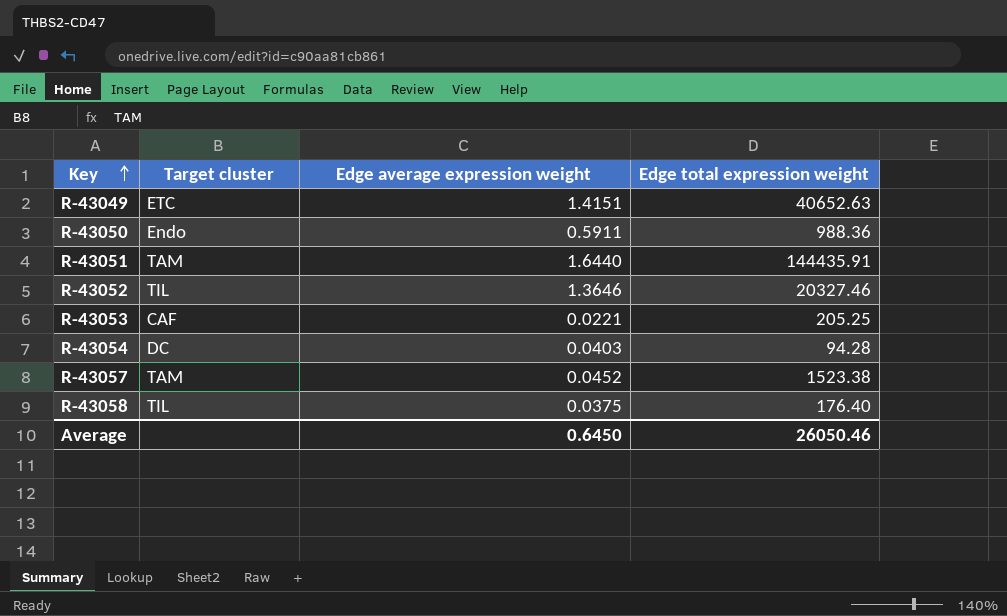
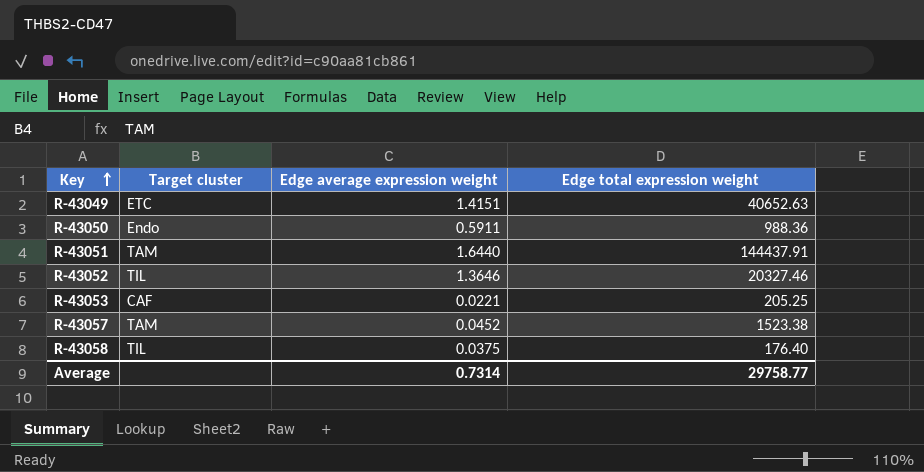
row R-43054: DC | 0.0403 | 94.28 -> none
R-43051 | Edge total expression weight: 144435.91 -> 144437.91
Average | Edge average expression weight: 0.6450 -> 0.7314
Average | Edge total expression weight: 26050.46 -> 29758.77

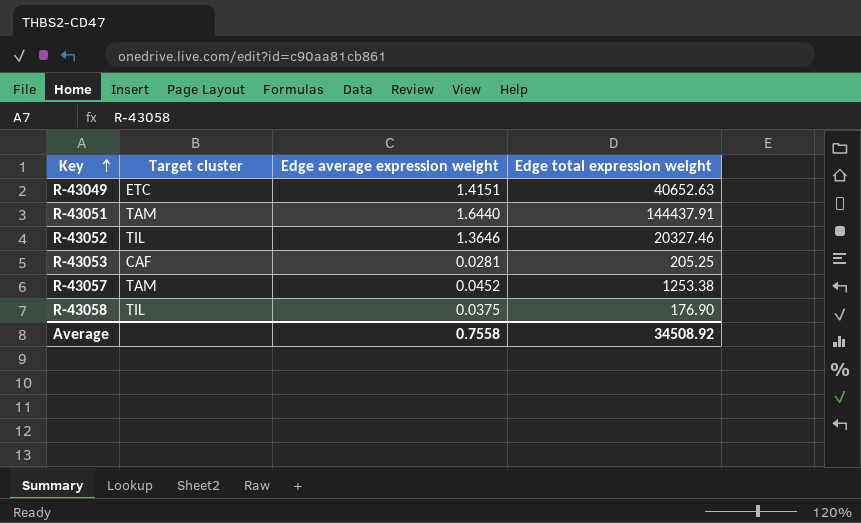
row R-43050: Endo | 0.5911 | 988.36 -> none
R-43053 | Edge average expression weight: 0.0221 -> 0.0281
R-43057 | Edge total expression weight: 1523.38 -> 1253.38
R-43058 | Edge total expression weight: 176.40 -> 176.90
Average | Edge average expression weight: 0.7314 -> 0.7558
Average | Edge total expression weight: 29758.77 -> 34508.92

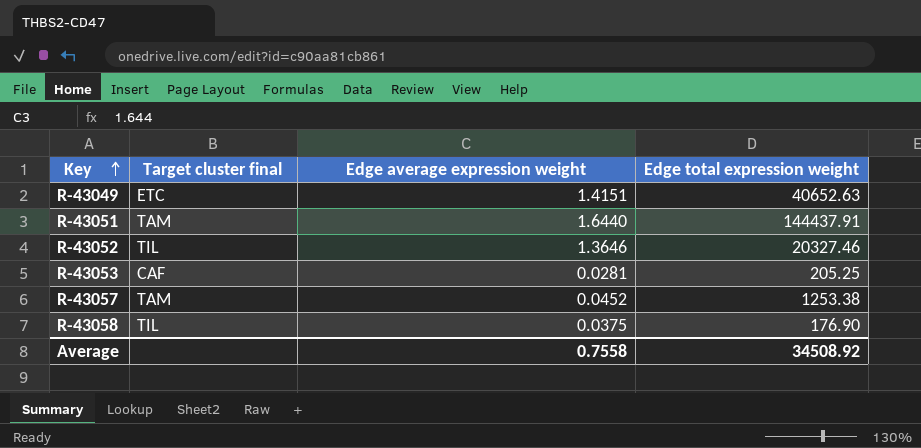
column name: Target cluster -> Target cluster final

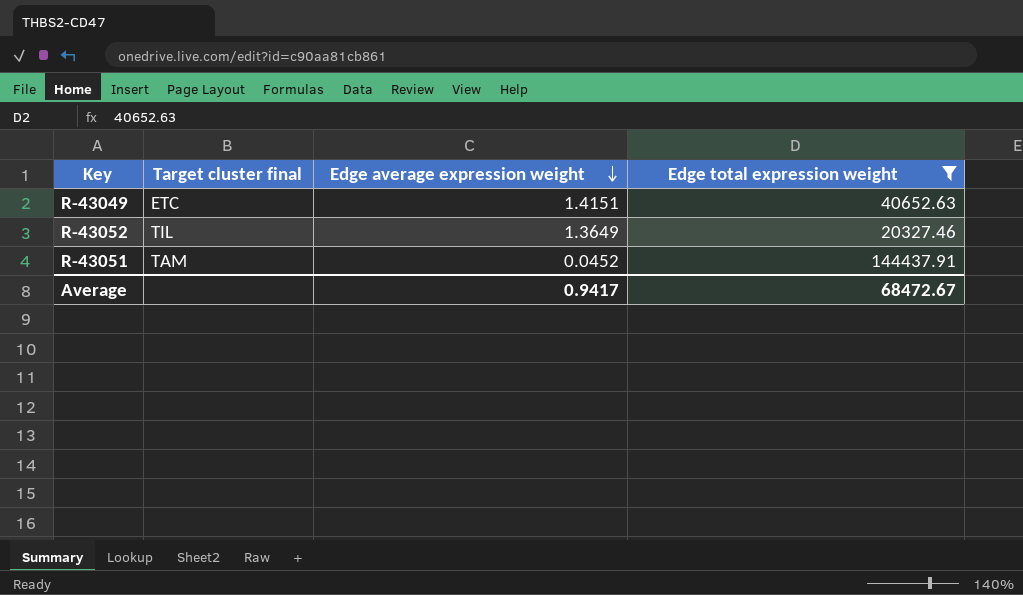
filter: none -> Edge total expression weight >= 20327.46
row order: Key ascending -> Edge average expression weight descending
R-43052 | Edge average expression weight: 1.3646 -> 1.3649
R-43051 | Edge average expression weight: 1.6440 -> 0.0452
Average | Edge average expression weight: 0.7558 -> 0.9417
Average | Edge total expression weight: 34508.92 -> 68472.67

